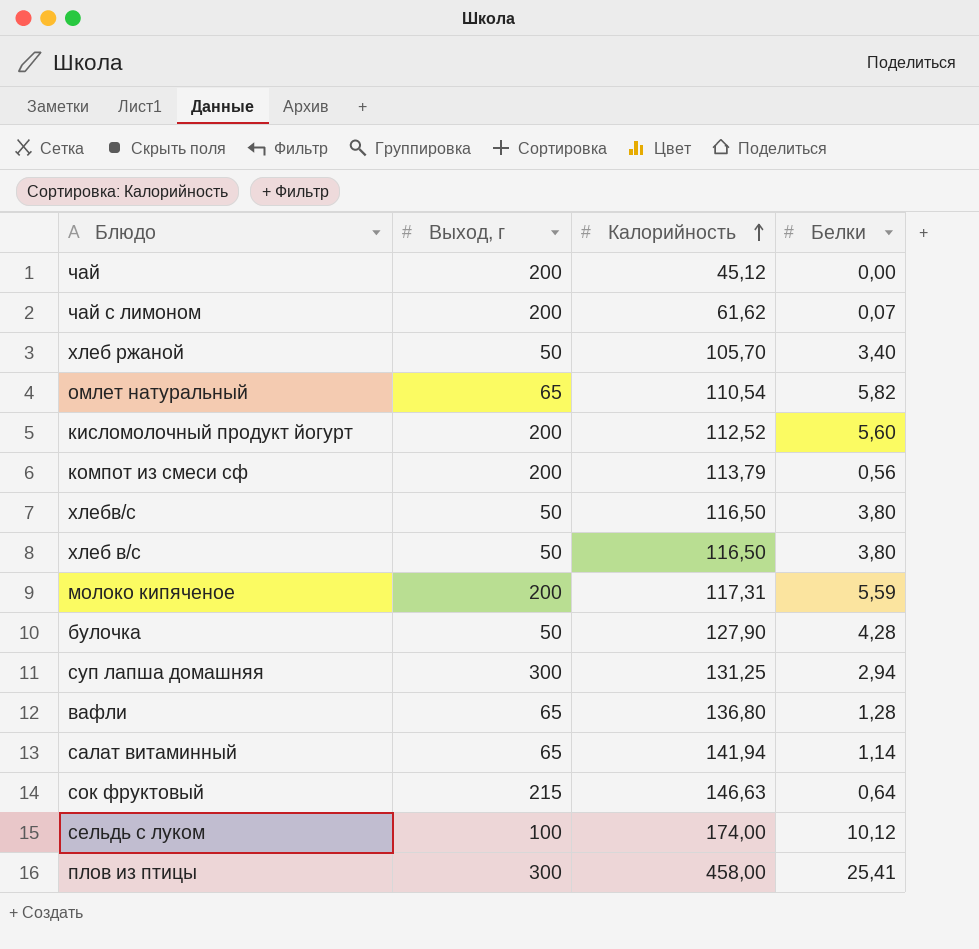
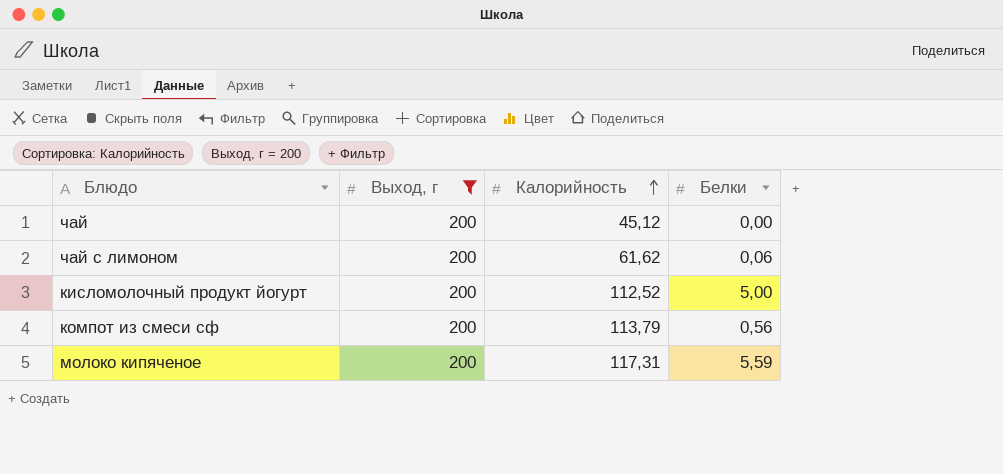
filter: none -> Выход, г = 200
чай с лимоном | Белки: 0,07 -> 0,06
кисломолочный продукт йогурт | Белки: 5,60 -> 5,00

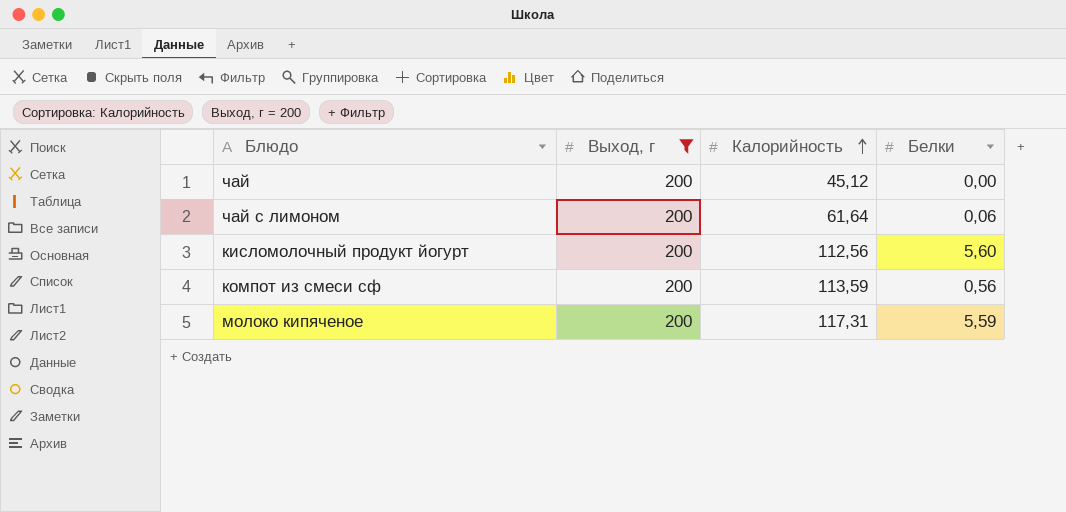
чай с лимоном | Калорийность: 61,62 -> 61,64
кисломолочный продукт йогурт | Калорийность: 112,52 -> 112,56
кисломолочный продукт йогурт | Белки: 5,00 -> 5,60
компот из смеси сф | Калорийность: 113,79 -> 113,59

